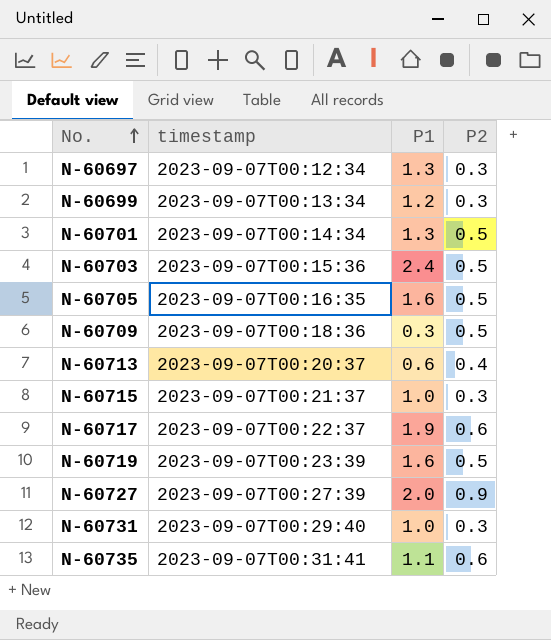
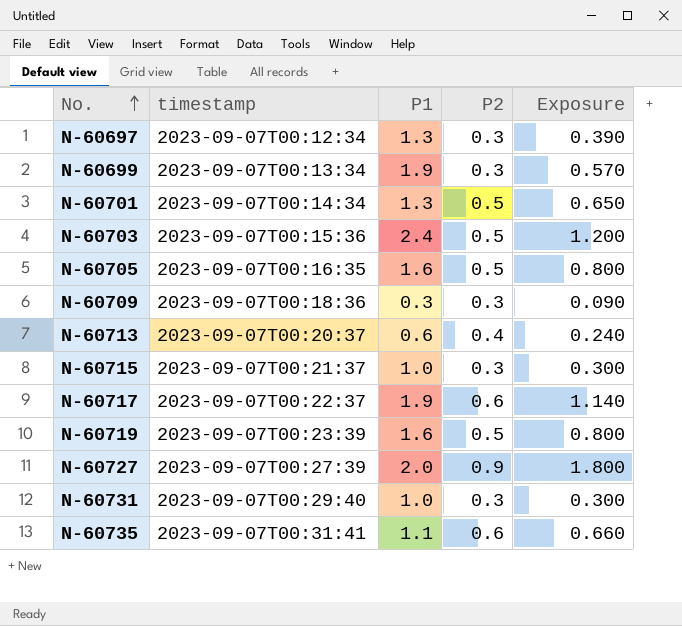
column Exposure | formula: none -> [P1] * [P2]
N-60699 | P1: 1.2 -> 1.9
N-60709 | P2: 0.5 -> 0.3

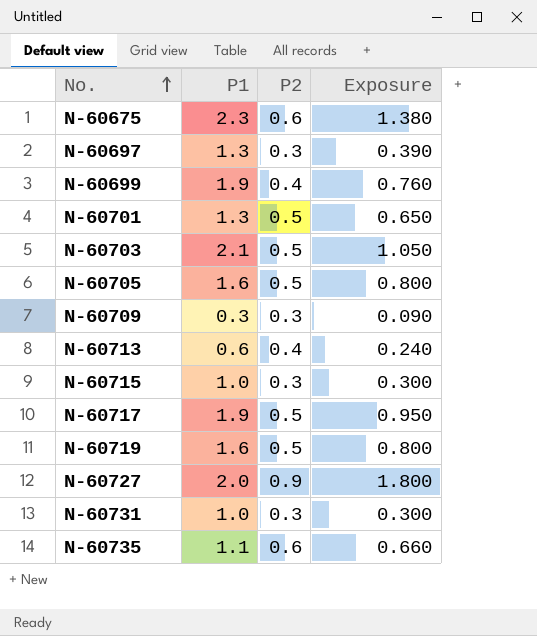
column timestamp | position: 2 -> none
row N-60675: none -> 2.3 | 0.6 | 1.380
N-60699 | P2: 0.3 -> 0.4
N-60699 | Exposure: 0.570 -> 0.760
N-60703 | P1: 2.4 -> 2.1
N-60703 | Exposure: 1.200 -> 1.050
N-60717 | P2: 0.6 -> 0.5
N-60717 | Exposure: 1.140 -> 0.950

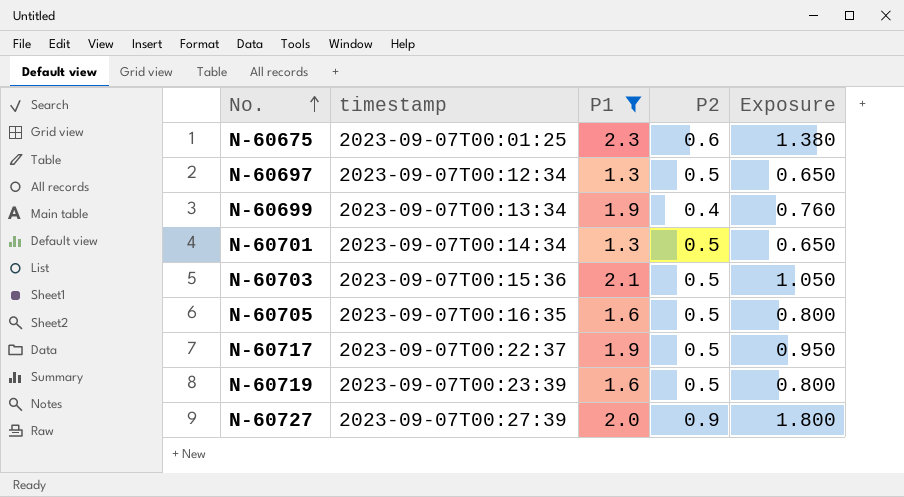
filter: none -> P1 >= 1.3
column timestamp | position: none -> 2
N-60697 | P2: 0.3 -> 0.5
N-60697 | Exposure: 0.390 -> 0.650

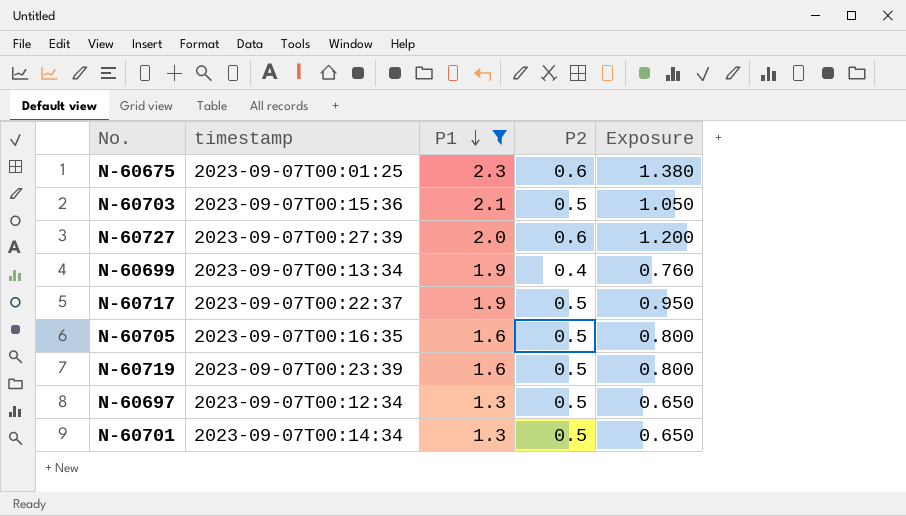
row order: No. ascending -> P1 descending
N-60727 | P2: 0.9 -> 0.6
N-60727 | Exposure: 1.800 -> 1.200

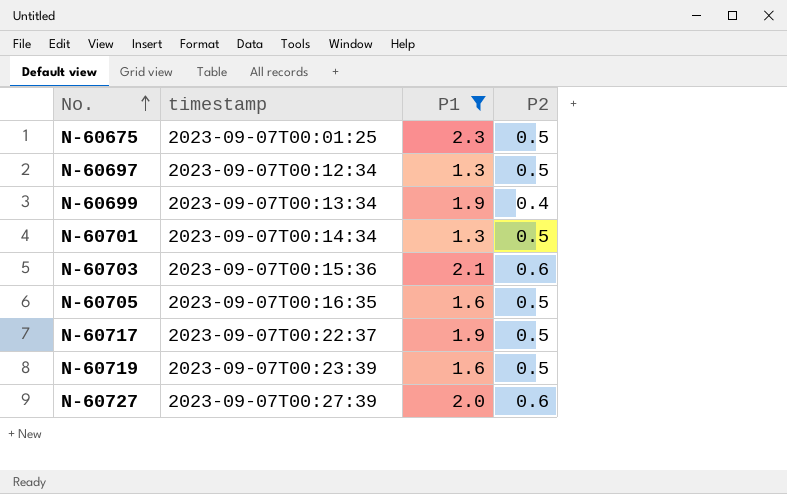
row order: P1 descending -> No. ascending
column Exposure | formula: [P1] * [P2] -> none
N-60675 | P2: 0.6 -> 0.5
N-60703 | P2: 0.5 -> 0.6

